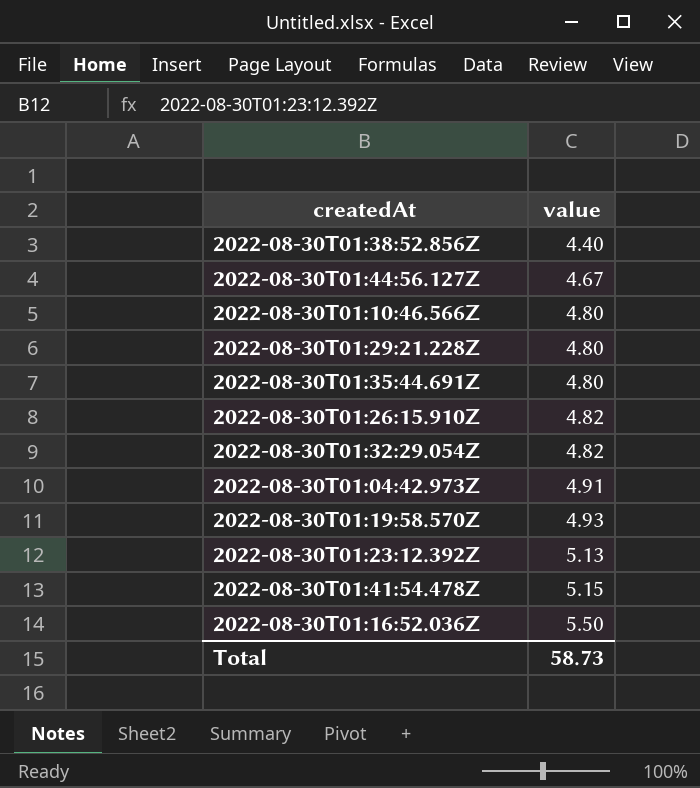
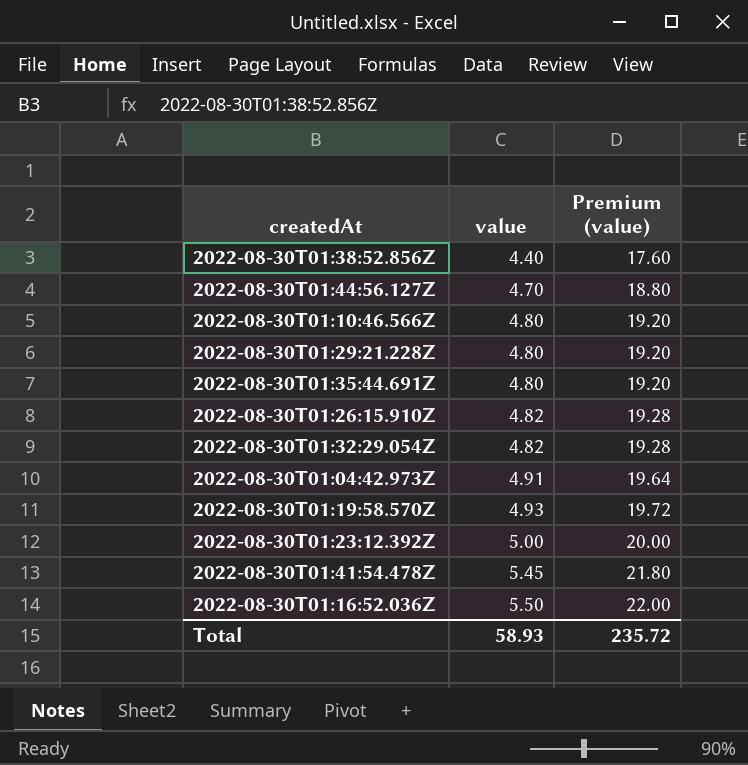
column Premium (value) | formula: none -> [value] * 4
2022-08-30T01:44:56.127Z | value: 4.67 -> 4.70
2022-08-30T01:23:12.392Z | value: 5.13 -> 5.00
2022-08-30T01:41:54.478Z | value: 5.15 -> 5.45
Total | value: 58.73 -> 58.93

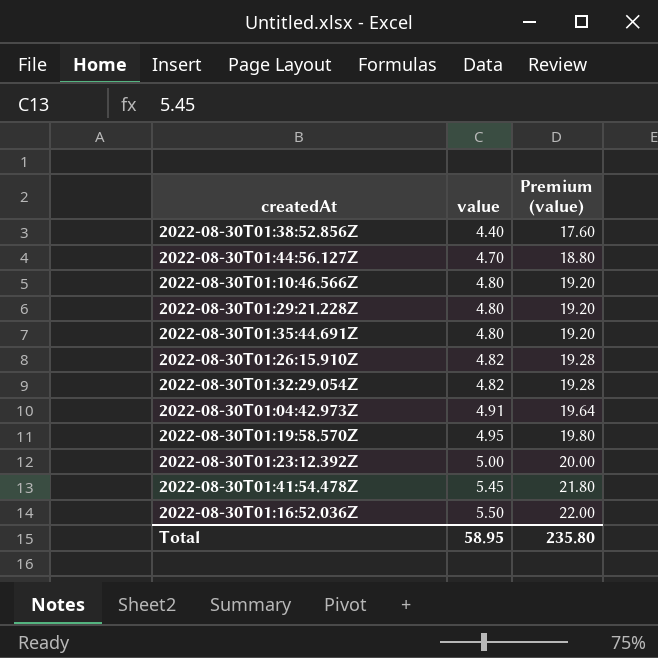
2022-08-30T01:19:58.570Z | value: 4.93 -> 4.95
2022-08-30T01:19:58.570Z | Premium (value): 19.72 -> 19.80
Total | value: 58.93 -> 58.95
Total | Premium (value): 235.72 -> 235.80

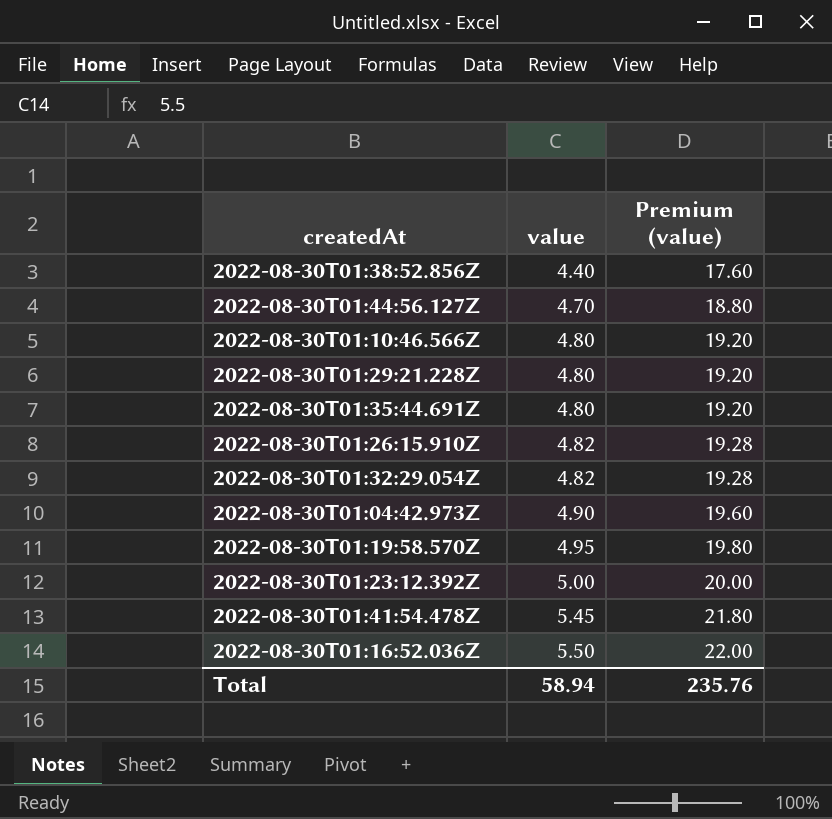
2022-08-30T01:04:42.973Z | value: 4.91 -> 4.90
2022-08-30T01:04:42.973Z | Premium (value): 19.64 -> 19.60
Total | value: 58.95 -> 58.94
Total | Premium (value): 235.80 -> 235.76

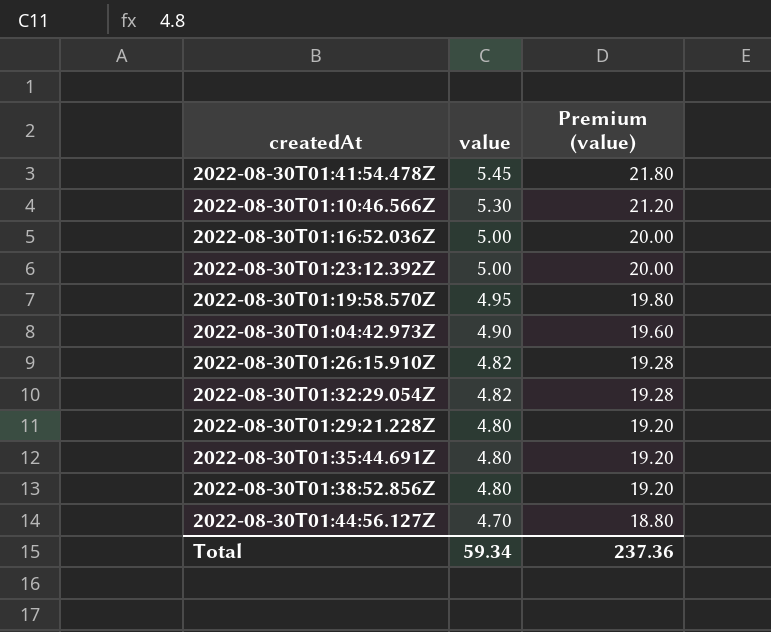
row order: value ascending -> value descending
2022-08-30T01:10:46.566Z | value: 4.80 -> 5.30
2022-08-30T01:10:46.566Z | Premium (value): 19.20 -> 21.20
2022-08-30T01:16:52.036Z | value: 5.50 -> 5.00
2022-08-30T01:16:52.036Z | Premium (value): 22.00 -> 20.00
2022-08-30T01:38:52.856Z | value: 4.40 -> 4.80
2022-08-30T01:38:52.856Z | Premium (value): 17.60 -> 19.20
Total | value: 58.94 -> 59.34
Total | Premium (value): 235.76 -> 237.36

